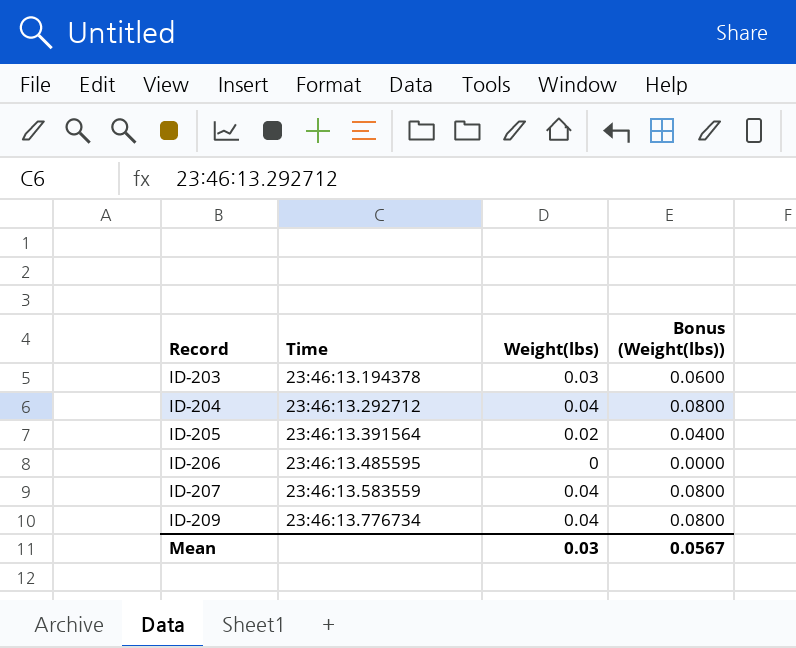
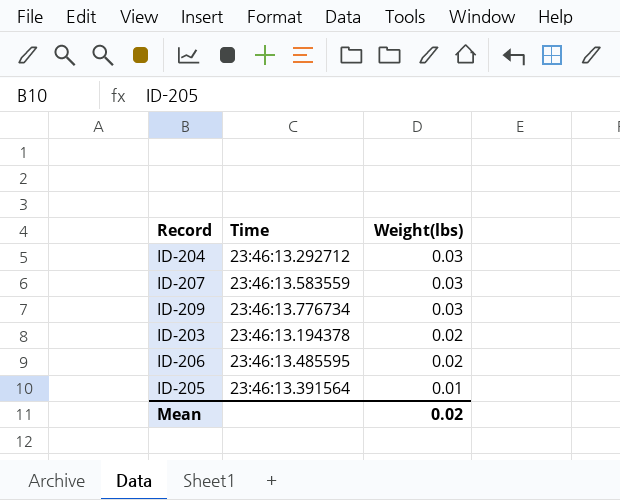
row order: Record ascending -> Weight(lbs) descending
column Bonus (Weight(lbs)) | formula: [Weight(lbs)] * 2 -> none
ID-204 | Weight(lbs): 0.04 -> 0.03
ID-207 | Weight(lbs): 0.04 -> 0.03
ID-209 | Weight(lbs): 0.04 -> 0.03
ID-203 | Weight(lbs): 0.03 -> 0.02
ID-206 | Weight(lbs): 0 -> 0.02
ID-205 | Weight(lbs): 0.02 -> 0.01
Mean | Weight(lbs): 0.03 -> 0.02

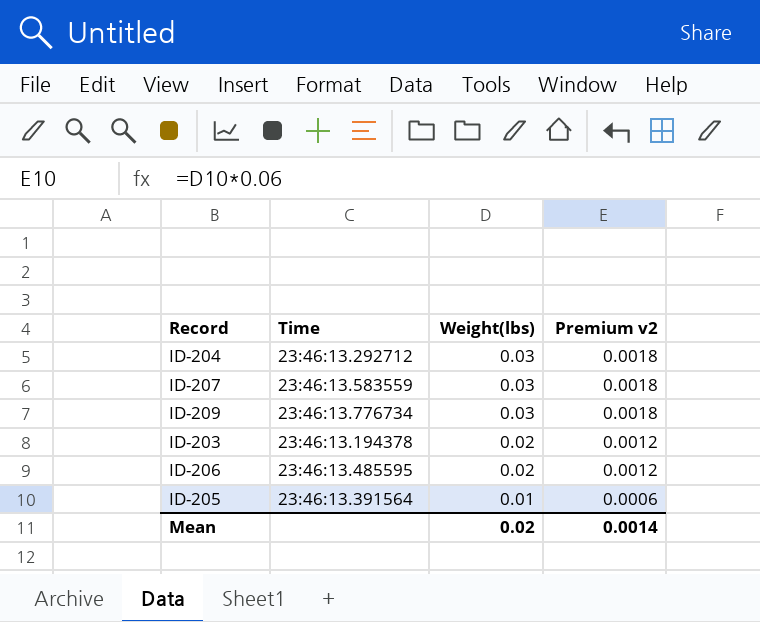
column Premium v2 | formula: none -> [Weight(lbs)] * 0.06

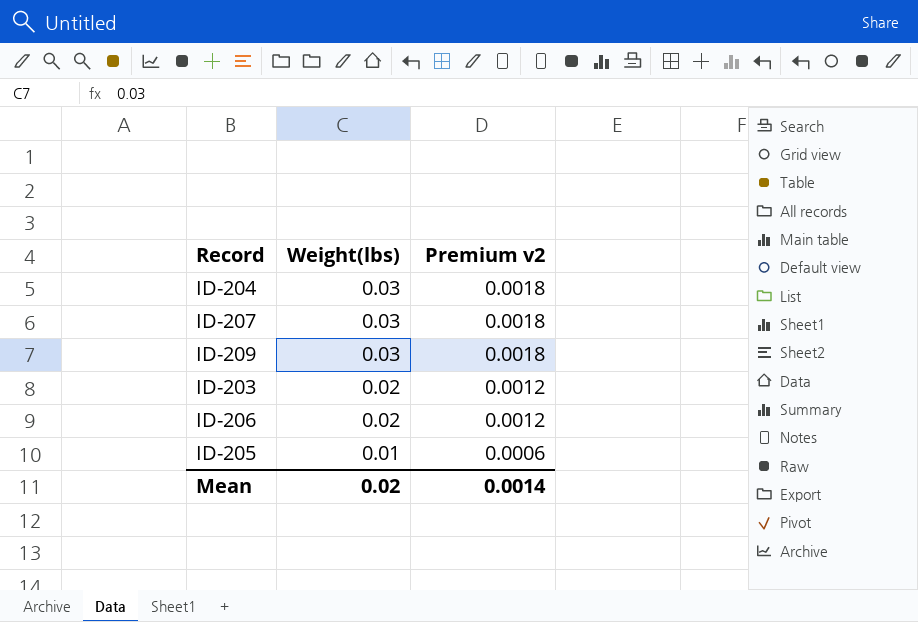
column Time | position: 2 -> none

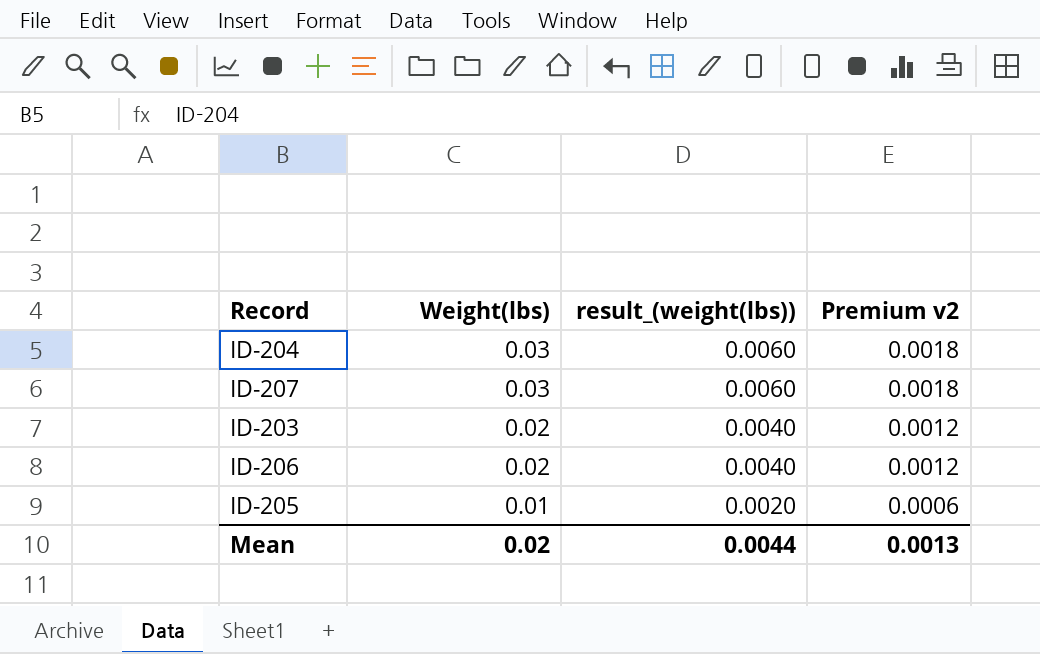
column result_(weight(lbs)) | formula: none -> [Weight(lbs)] * 0.2
row ID-209: 0.03 | 0.0018 -> none
Mean | Premium v2: 0.0014 -> 0.0013

